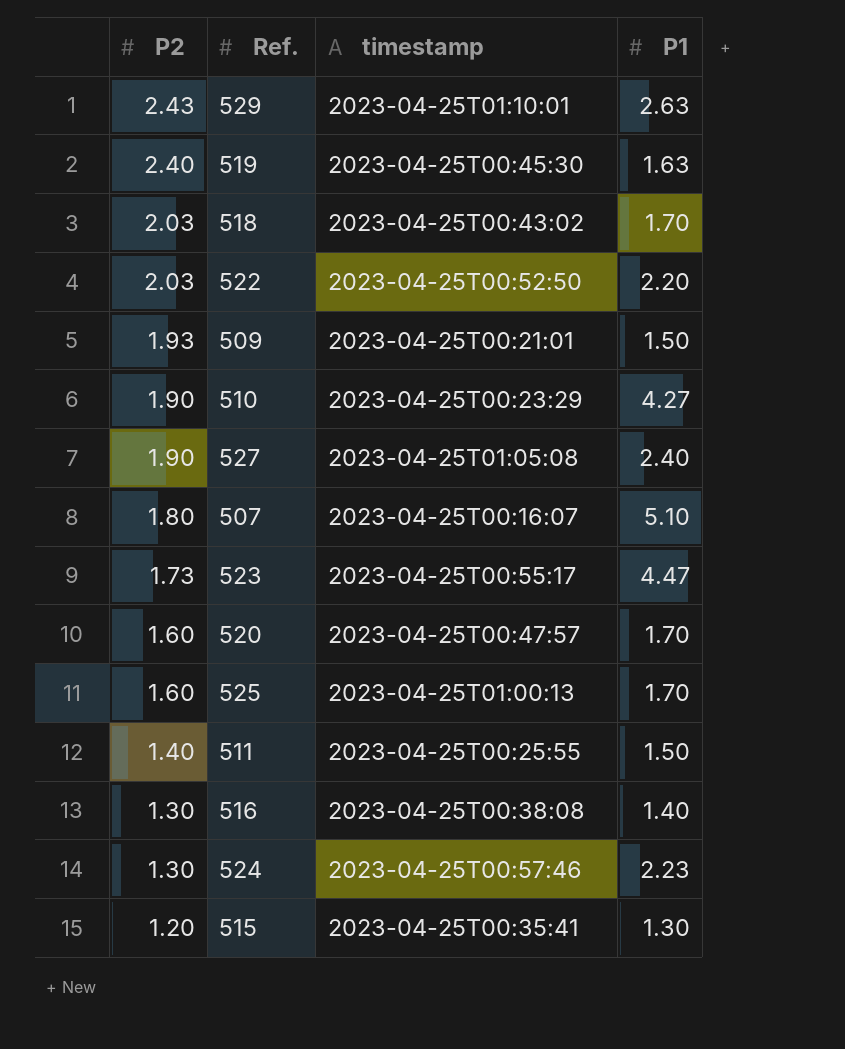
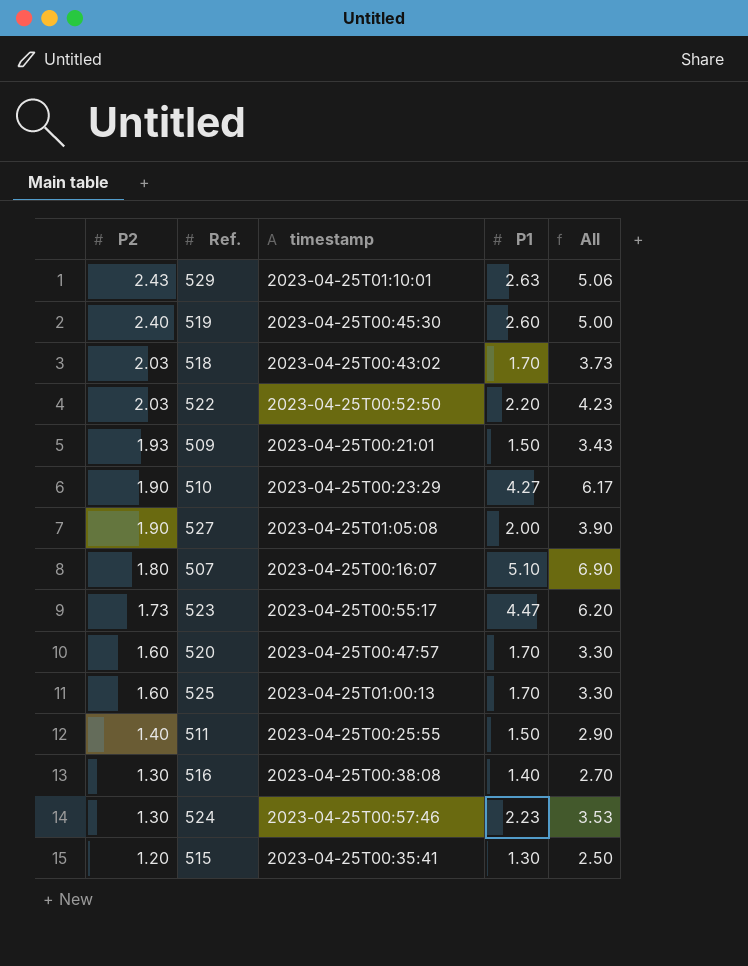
column All | formula: none -> [P2] + [P1]
519 | P1: 1.63 -> 2.60
527 | P1: 2.40 -> 2.00

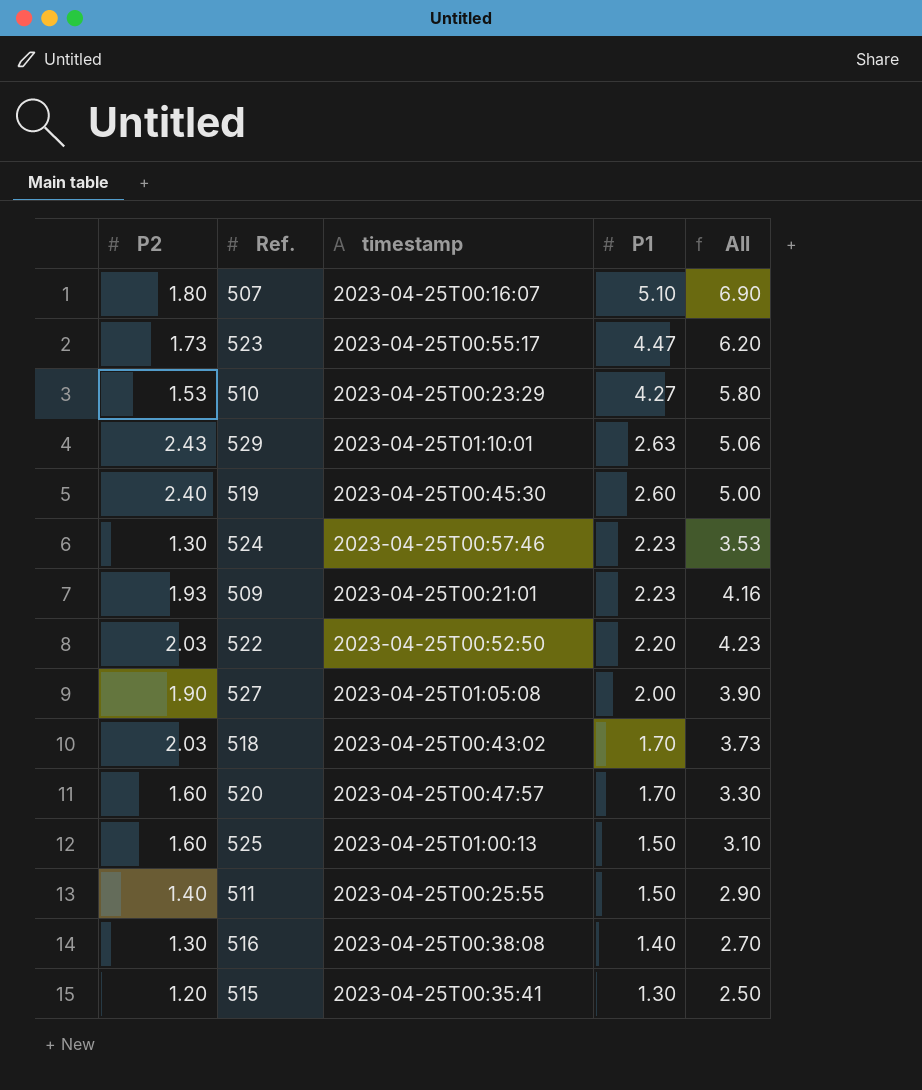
row order: P2 descending -> P1 descending
510 | P2: 1.90 -> 1.53
510 | All: 6.17 -> 5.80
509 | P1: 1.50 -> 2.23
509 | All: 3.43 -> 4.16
525 | P1: 1.70 -> 1.50
525 | All: 3.30 -> 3.10

